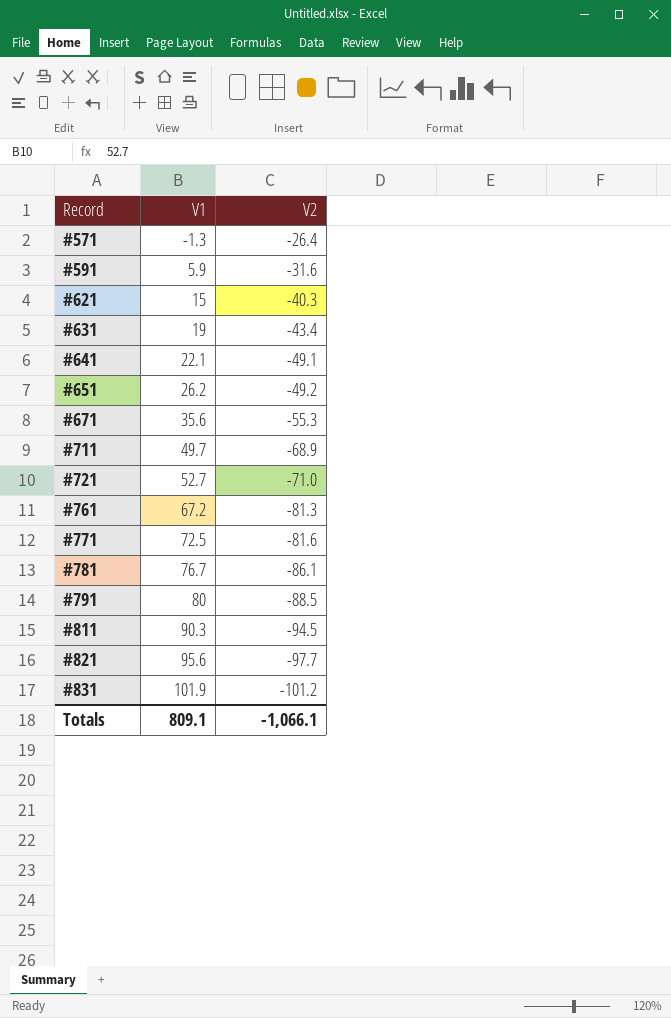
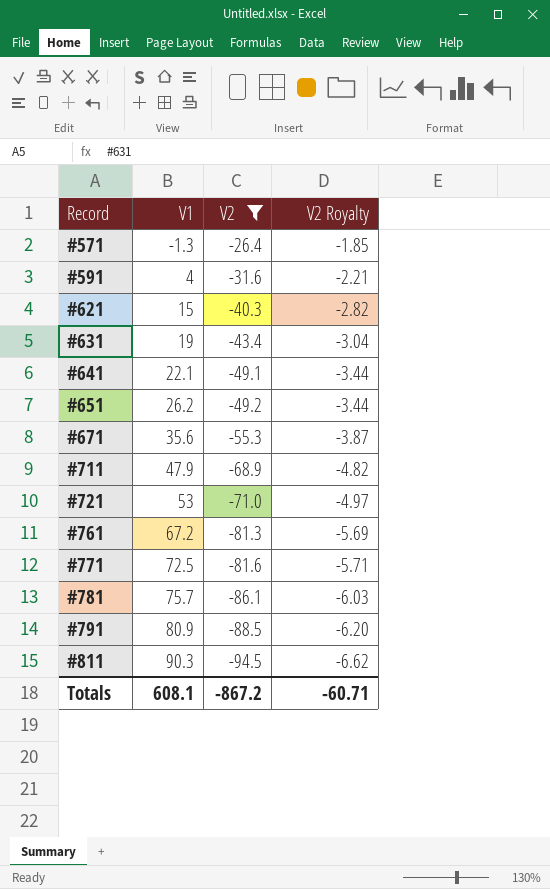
filter: none -> V2 >= -94.5
column V2 Royalty | formula: none -> [V2] * 0.07
#591 | V1: 5.9 -> 4
#711 | V1: 49.7 -> 47.9
#721 | V1: 52.7 -> 53
#781 | V1: 76.7 -> 75.7
#791 | V1: 80 -> 80.9
Totals | V1: 809.1 -> 608.1
Totals | V2: -1,066.1 -> -867.2

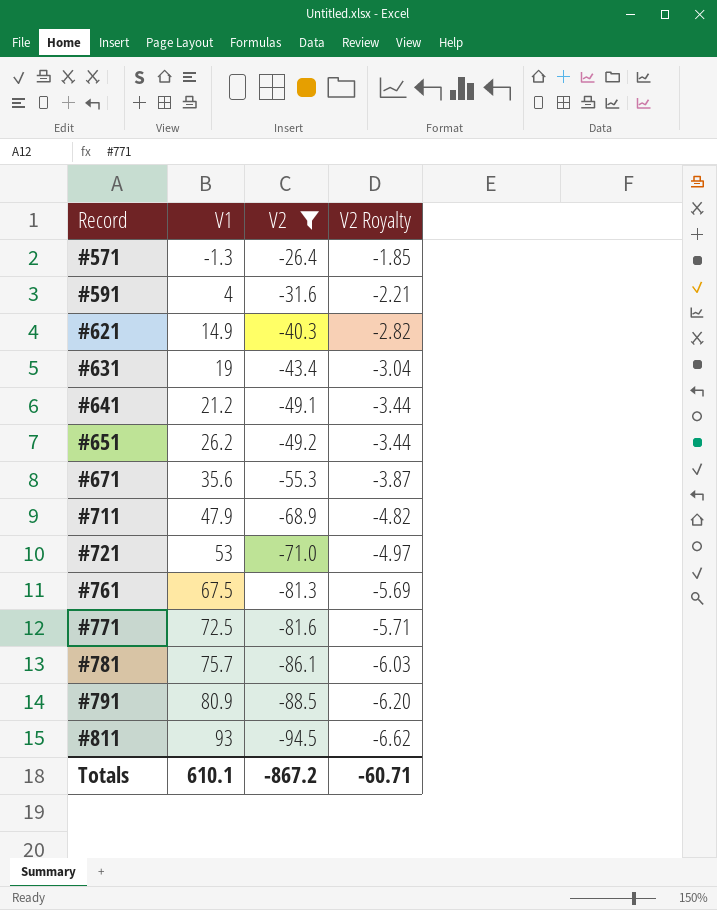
#621 | V1: 15 -> 14.9
#641 | V1: 22.1 -> 21.2
#761 | V1: 67.2 -> 67.5
#811 | V1: 90.3 -> 93
Totals | V1: 608.1 -> 610.1

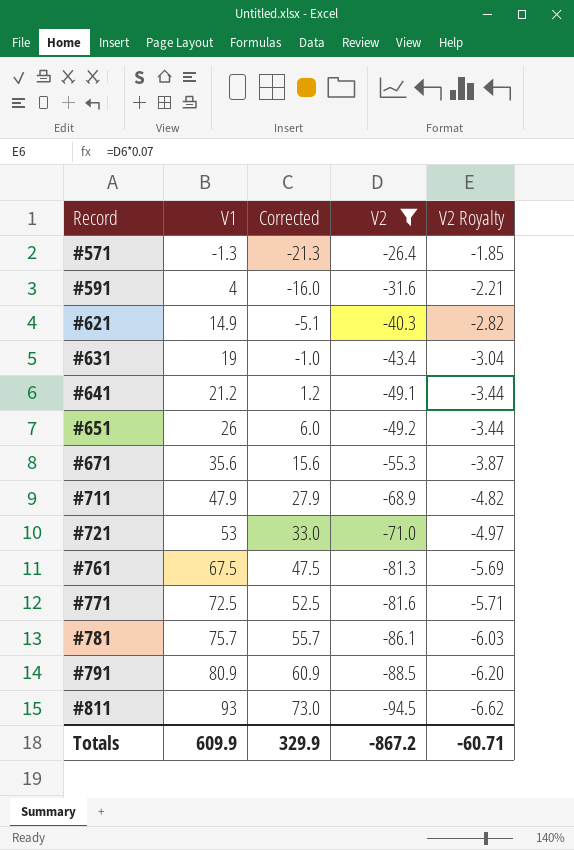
column Corrected | formula: none -> [V1] - 20
#651 | V1: 26.2 -> 26
Totals | V1: 610.1 -> 609.9

